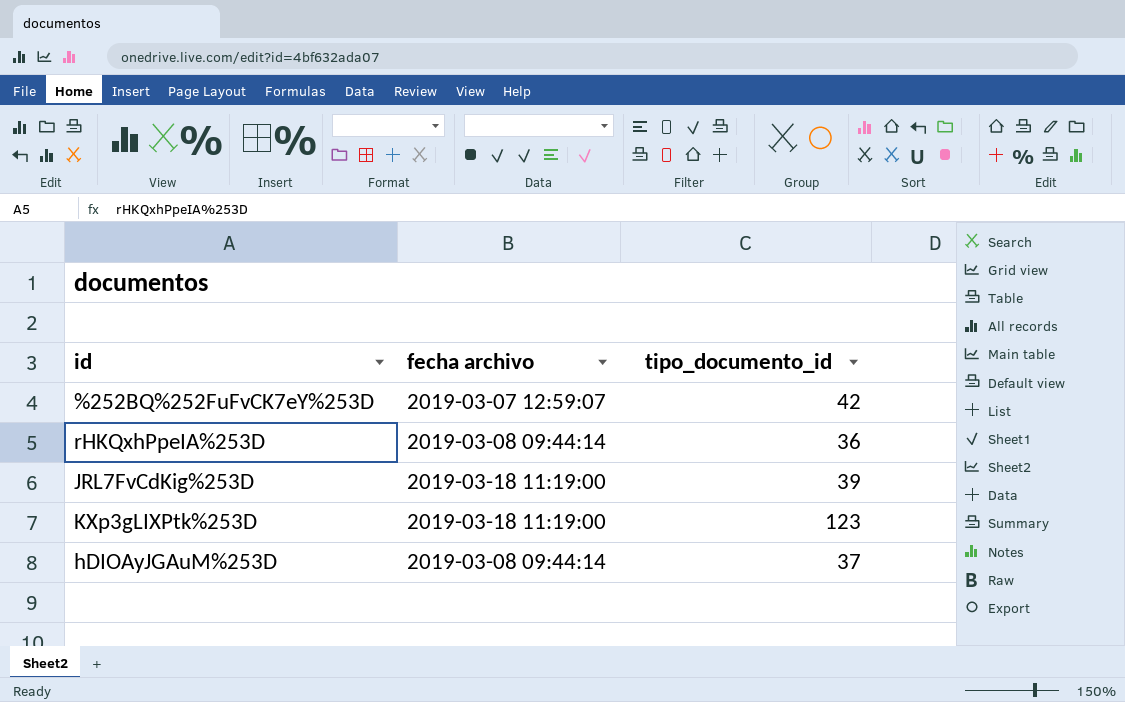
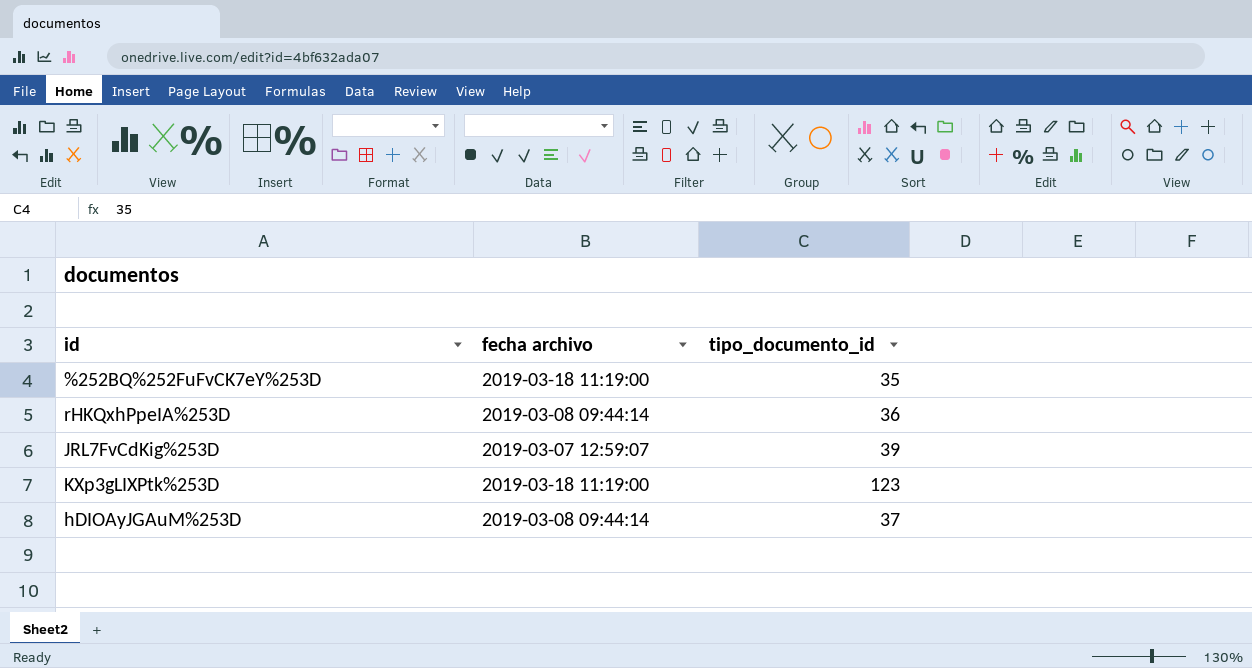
%252BQ%252FuFvCK7eY%253D | fecha archivo: 2019-03-07 12:59:07 -> 2019-03-18 11:19:00
%252BQ%252FuFvCK7eY%253D | tipo_documento_id: 42 -> 35
JRL7FvCdKig%253D | fecha archivo: 2019-03-18 11:19:00 -> 2019-03-07 12:59:07

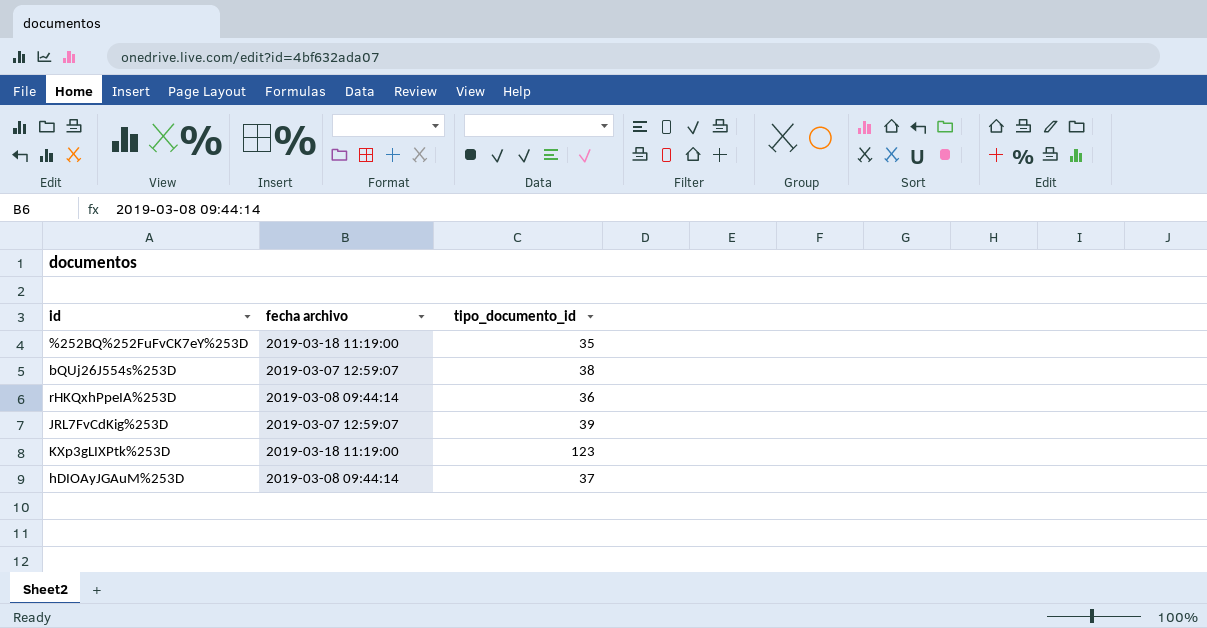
row bQUj26J554s%253D: none -> 2019-03-07 12:59:07 | 38

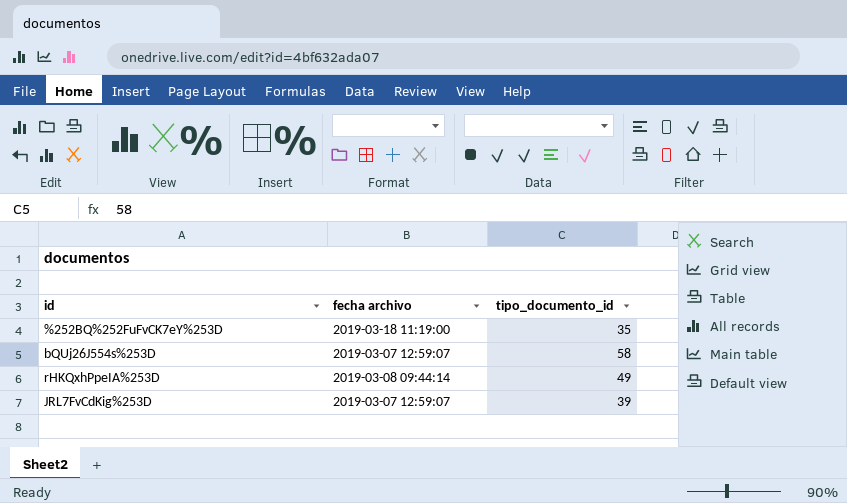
row KXp3gLIXPtk%253D: 2019-03-18 11:19:00 | 123 -> none
row hDIOAyJGAuM%253D: 2019-03-08 09:44:14 | 37 -> none
bQUj26J554s%253D | tipo_documento_id: 38 -> 58
rHKQxhPpeIA%253D | tipo_documento_id: 36 -> 49

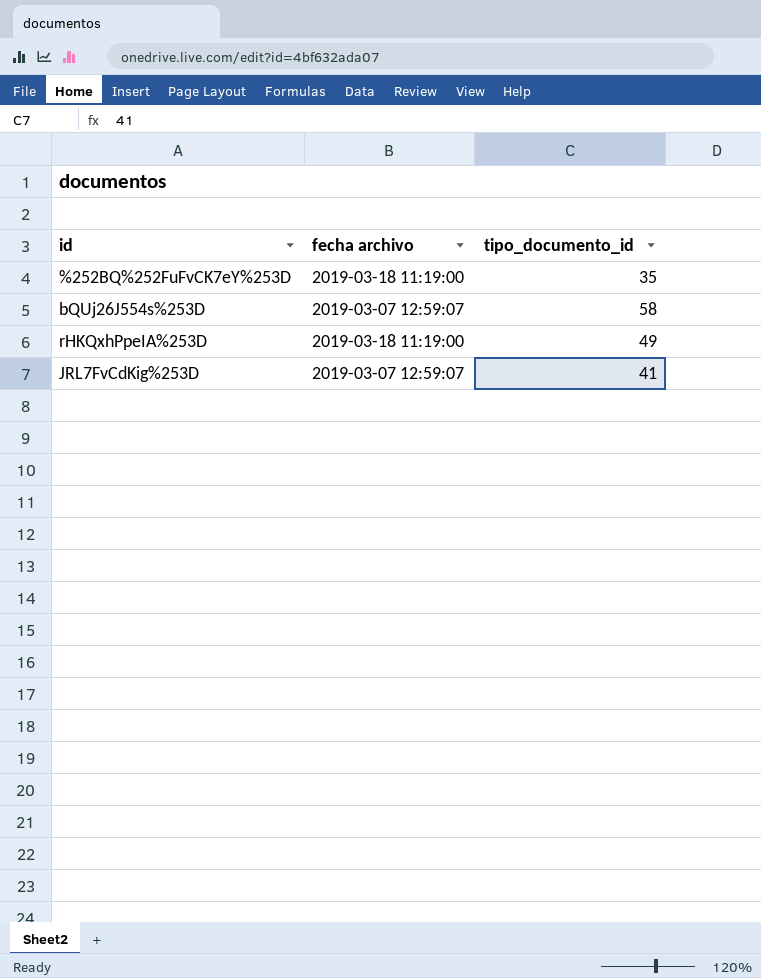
rHKQxhPpeIA%253D | fecha archivo: 2019-03-08 09:44:14 -> 2019-03-18 11:19:00
JRL7FvCdKig%253D | tipo_documento_id: 39 -> 41

